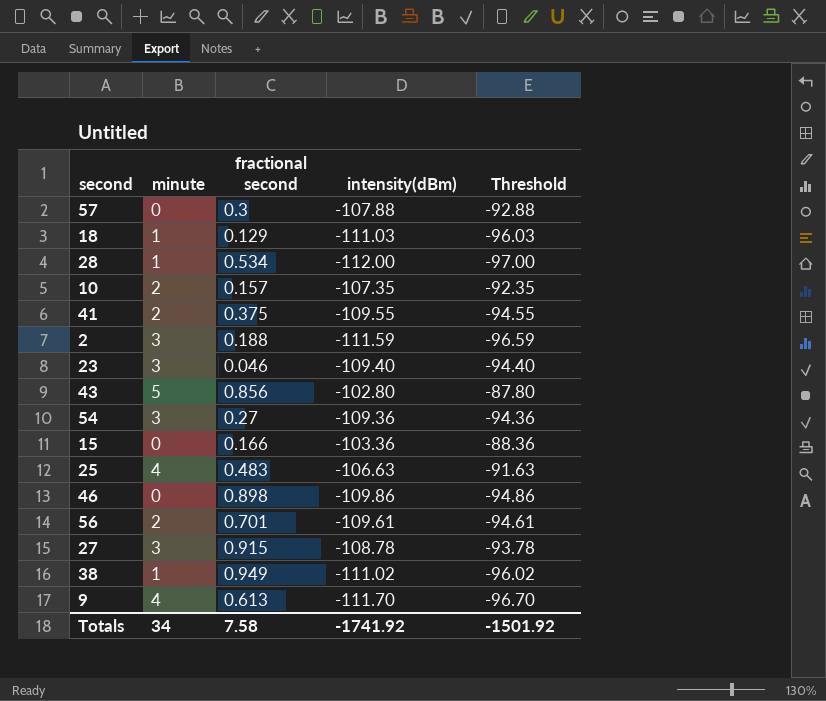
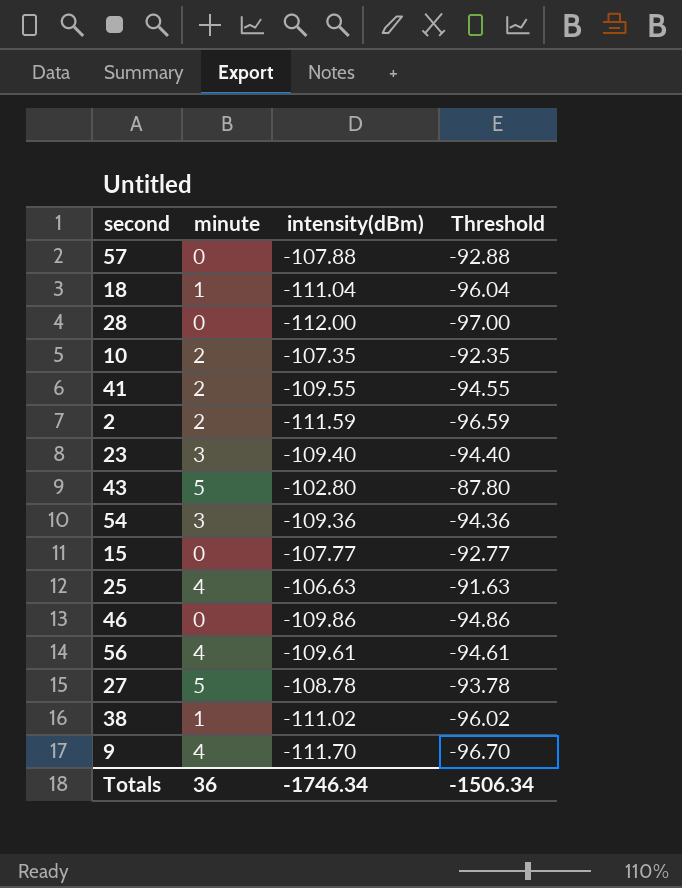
column fractional second | position: 3 -> none
18 | intensity(dBm): -111.03 -> -111.04
18 | Threshold: -96.03 -> -96.04
28 | minute: 1 -> 0
2 | minute: 3 -> 2
15 | intensity(dBm): -103.36 -> -107.77
15 | Threshold: -88.36 -> -92.77
56 | minute: 2 -> 4
27 | minute: 3 -> 5
Totals | minute: 34 -> 36
Totals | intensity(dBm): -1741.92 -> -1746.34
Totals | Threshold: -1501.92 -> -1506.34

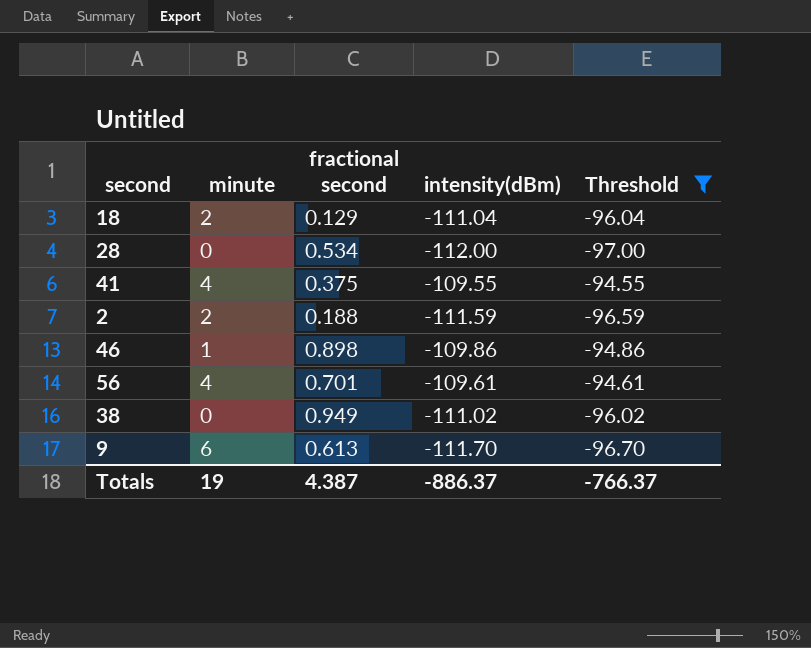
filter: none -> Threshold <= -94.55
column fractional second | position: none -> 3
18 | minute: 1 -> 2
41 | minute: 2 -> 4
46 | minute: 0 -> 1
38 | minute: 1 -> 0
9 | minute: 4 -> 6
Totals | minute: 36 -> 19
Totals | intensity(dBm): -1746.34 -> -886.37
Totals | Threshold: -1506.34 -> -766.37

